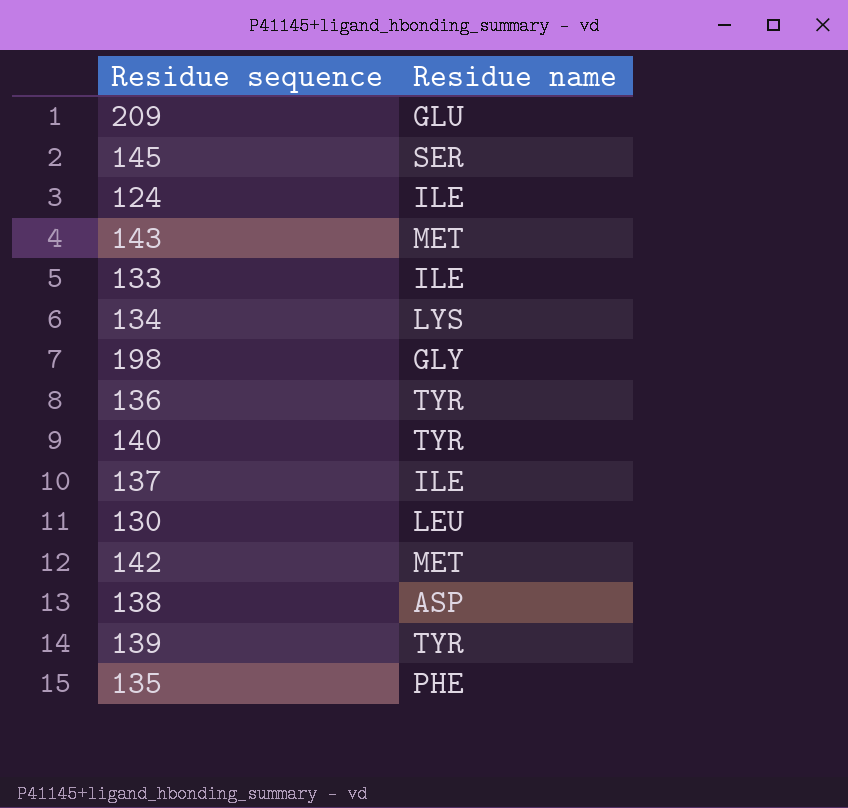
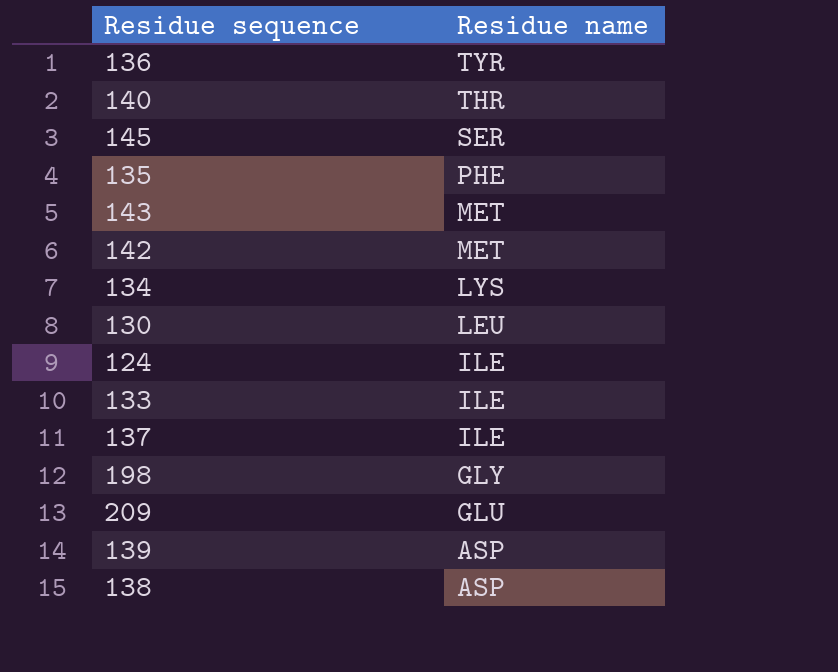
row order: none -> Residue name descending
140 | Residue name: TYR -> THR
139 | Residue name: TYR -> ASP

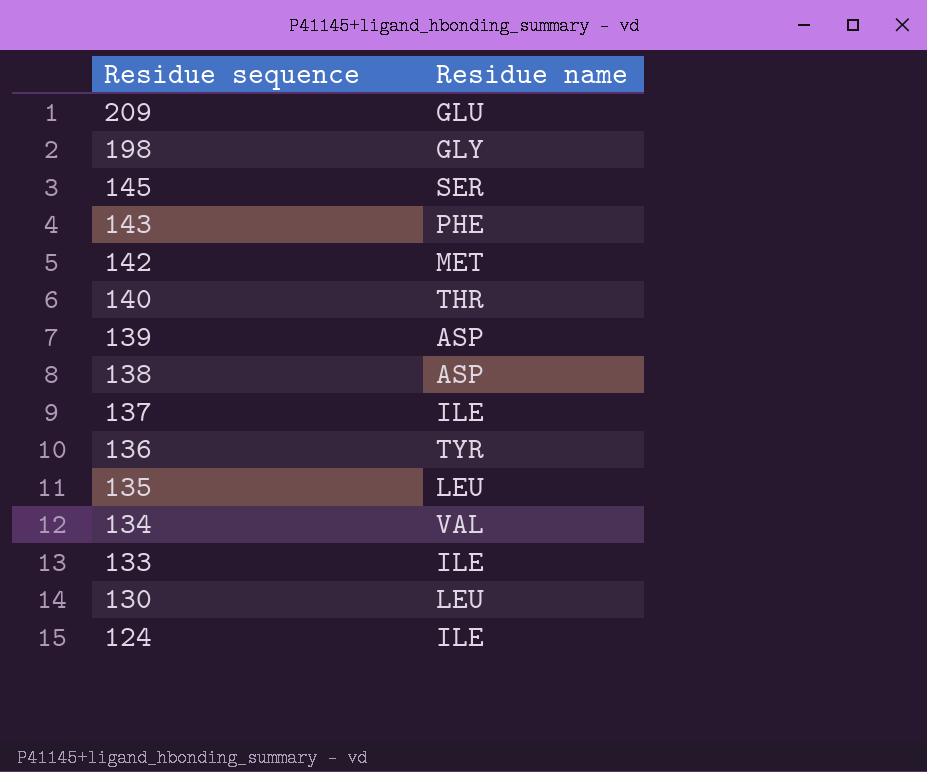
row order: Residue name descending -> Residue sequence descending
143 | Residue name: MET -> PHE
135 | Residue name: PHE -> LEU
134 | Residue name: LYS -> VAL

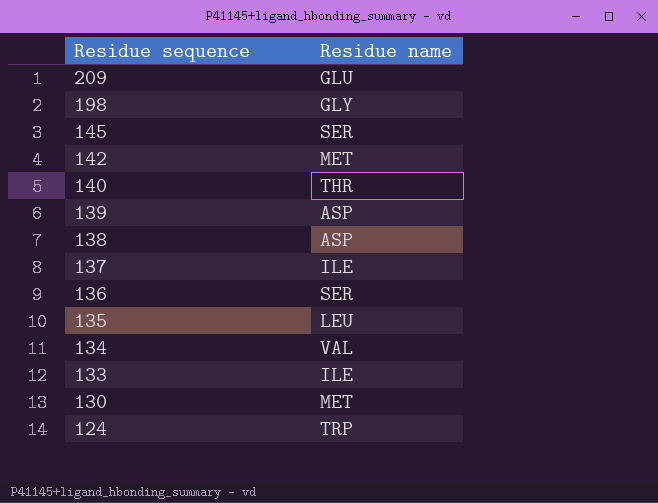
row 143: PHE -> none
136 | Residue name: TYR -> SER
130 | Residue name: LEU -> MET
124 | Residue name: ILE -> TRP

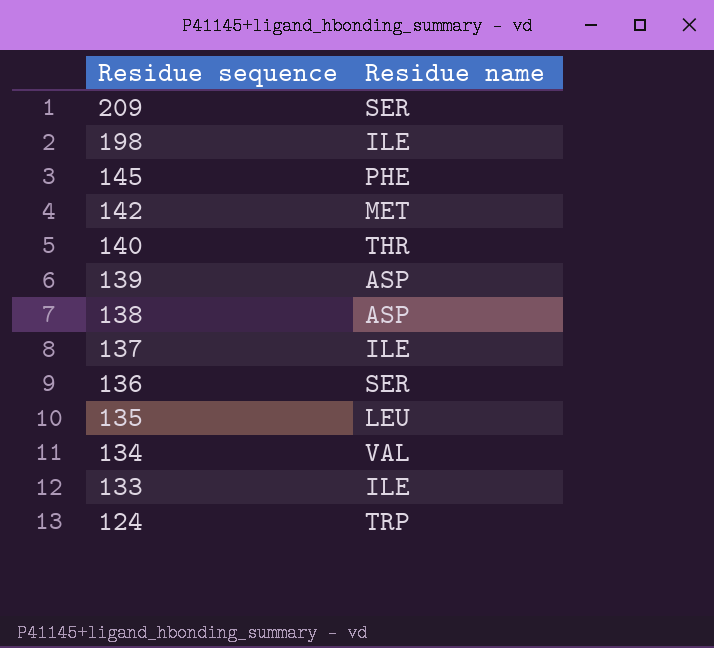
row 130: MET -> none
209 | Residue name: GLU -> SER
198 | Residue name: GLY -> ILE
145 | Residue name: SER -> PHE

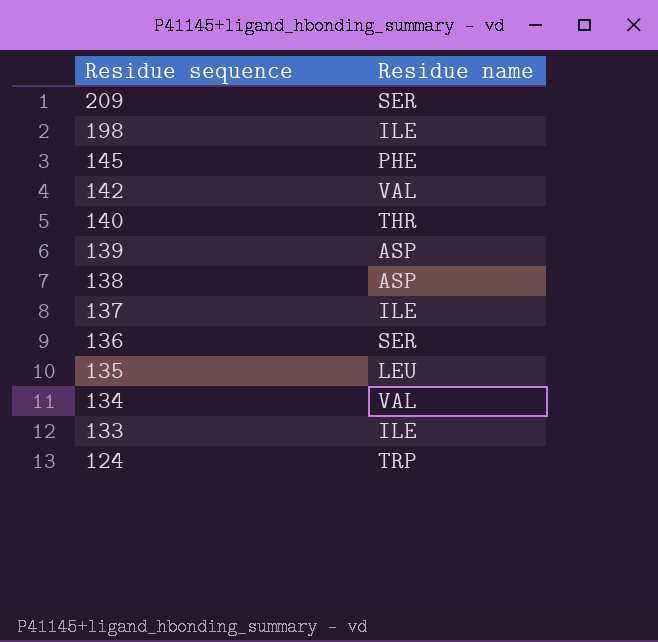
142 | Residue name: MET -> VAL

